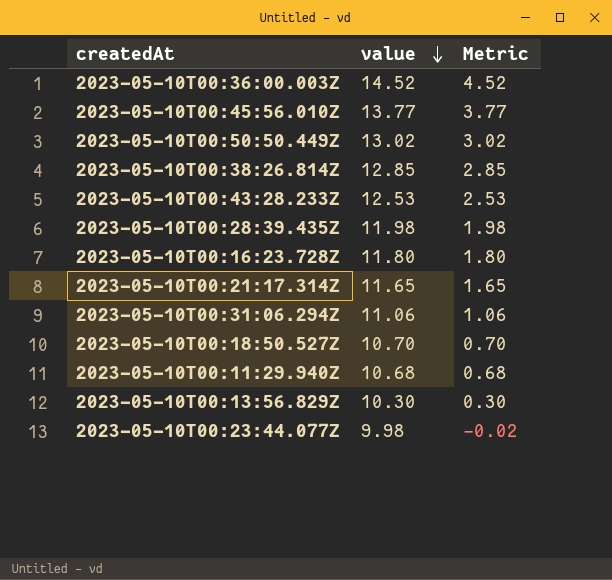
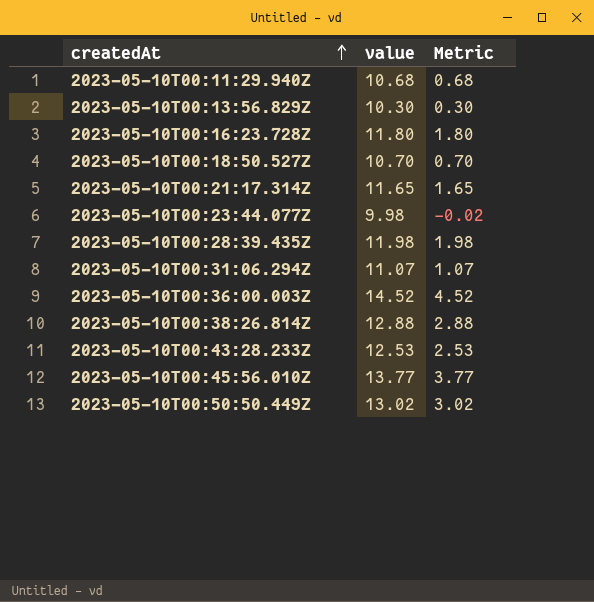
row order: value descending -> createdAt ascending
2023-05-10T00:31:06.294Z | value: 11.06 -> 11.07
2023-05-10T00:31:06.294Z | Metric: 1.06 -> 1.07
2023-05-10T00:38:26.814Z | value: 12.85 -> 12.88
2023-05-10T00:38:26.814Z | Metric: 2.85 -> 2.88

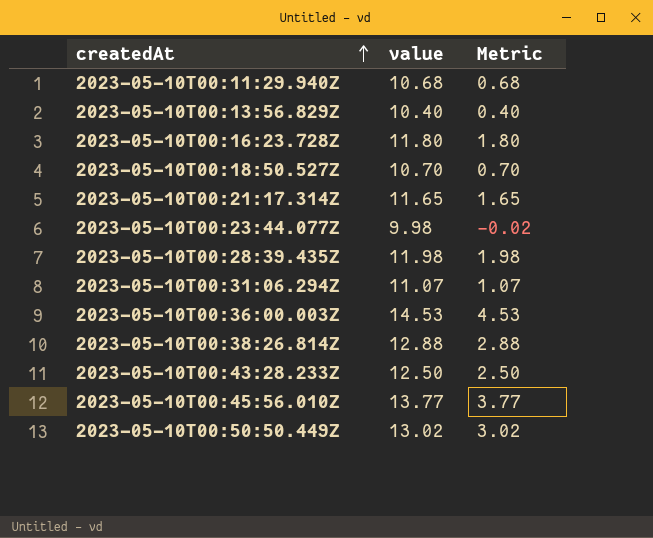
2023-05-10T00:13:56.829Z | value: 10.30 -> 10.40
2023-05-10T00:13:56.829Z | Metric: 0.30 -> 0.40
2023-05-10T00:36:00.003Z | value: 14.52 -> 14.53
2023-05-10T00:36:00.003Z | Metric: 4.52 -> 4.53
2023-05-10T00:43:28.233Z | value: 12.53 -> 12.50
2023-05-10T00:43:28.233Z | Metric: 2.53 -> 2.50

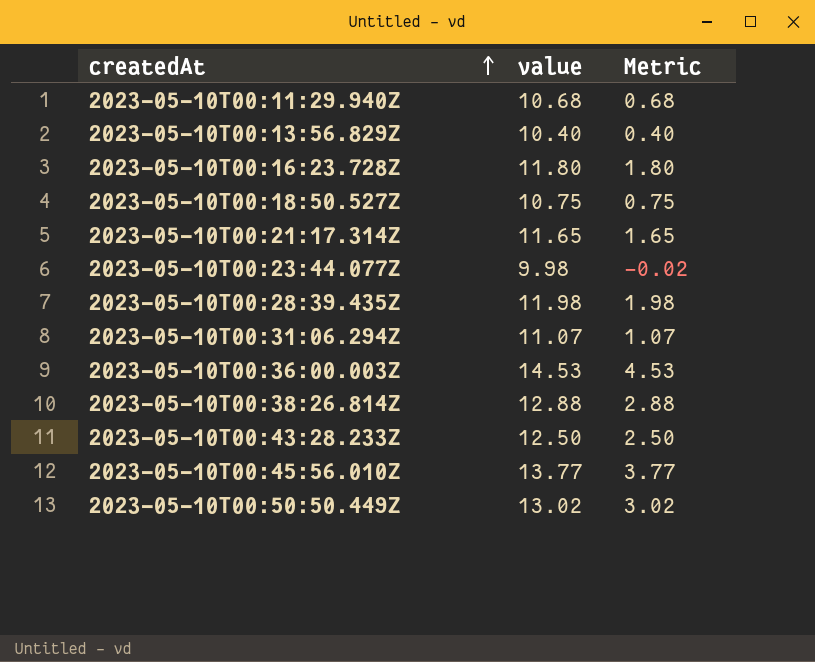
2023-05-10T00:18:50.527Z | value: 10.70 -> 10.75
2023-05-10T00:18:50.527Z | Metric: 0.70 -> 0.75

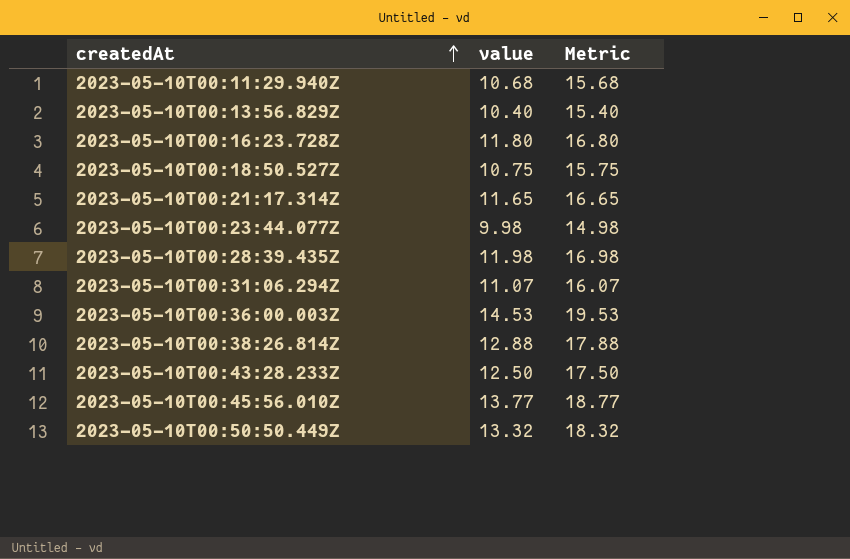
column Metric | formula: [value] - 10 -> [value] + 5
2023-05-10T00:50:50.449Z | value: 13.02 -> 13.32

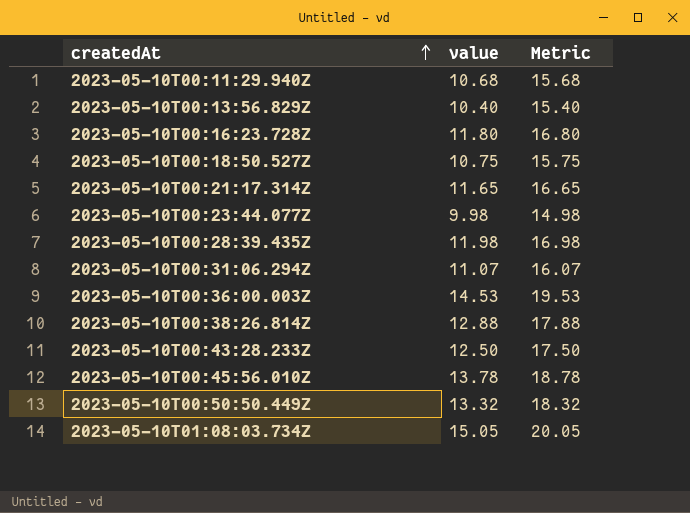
2023-05-10T00:45:56.010Z | value: 13.77 -> 13.78
2023-05-10T00:45:56.010Z | Metric: 18.77 -> 18.78
row 2023-05-10T01:08:03.734Z: none -> 15.05 | 20.05

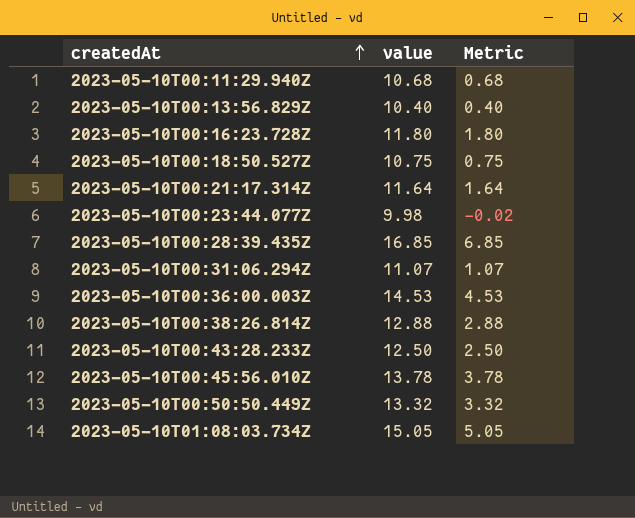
column Metric | formula: [value] + 5 -> [value] - 10
2023-05-10T00:21:17.314Z | value: 11.65 -> 11.64
2023-05-10T00:28:39.435Z | value: 11.98 -> 16.85

